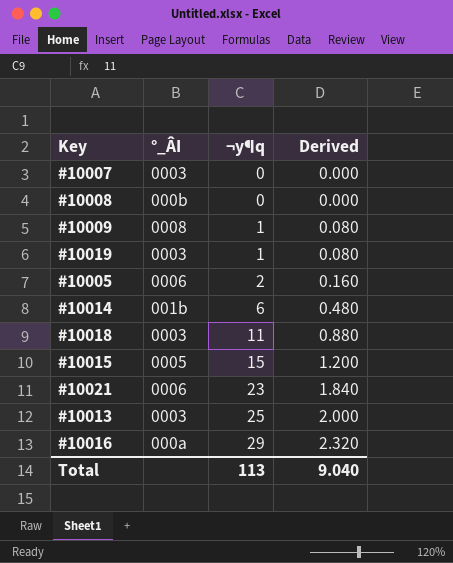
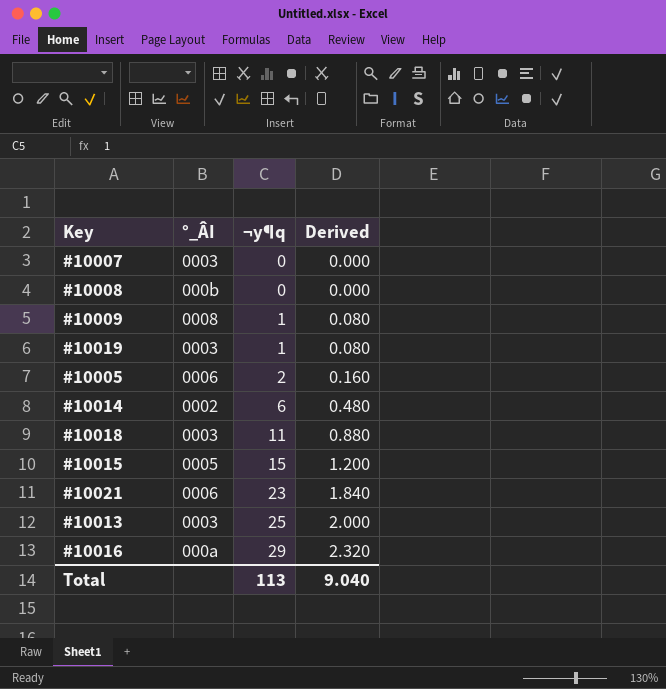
#10014 | °_ÂI: 001b -> 0002

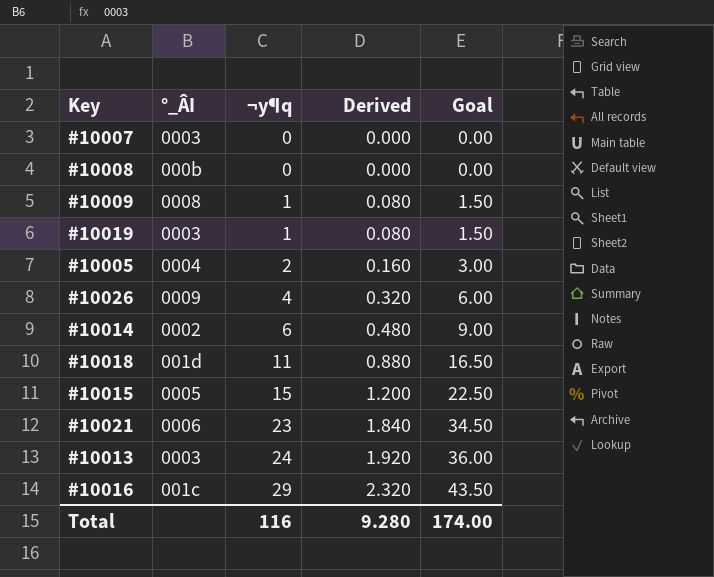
column Goal | formula: none -> [¬y¶q] * 1.5
#10005 | °_ÂI: 0006 -> 0004
row #10026: none -> 0009 | 4 | 0.320 | 6.00
#10018 | °_ÂI: 0003 -> 001d
#10013 | ¬y¶q: 25 -> 24
#10013 | Derived: 2.000 -> 1.920
#10016 | °_ÂI: 000a -> 001c
Total | ¬y¶q: 113 -> 116
Total | Derived: 9.040 -> 9.280

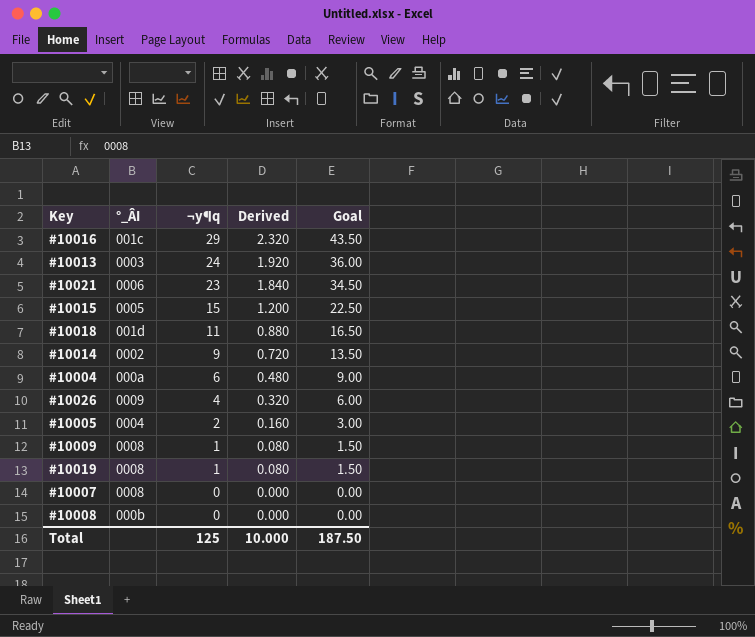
row order: ¬y¶q ascending -> ¬y¶q descending
#10014 | ¬y¶q: 6 -> 9
#10014 | Derived: 0.480 -> 0.720
#10014 | Goal: 9.00 -> 13.50
row #10004: none -> 000a | 6 | 0.480 | 9.00
#10019 | °_ÂI: 0003 -> 0008
#10007 | °_ÂI: 0003 -> 0008
Total | ¬y¶q: 116 -> 125
Total | Derived: 9.280 -> 10.000
Total | Goal: 174.00 -> 187.50

